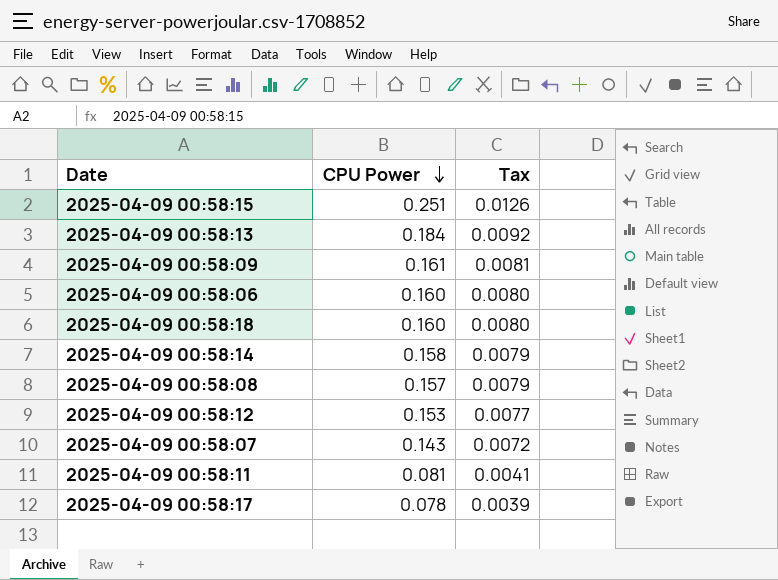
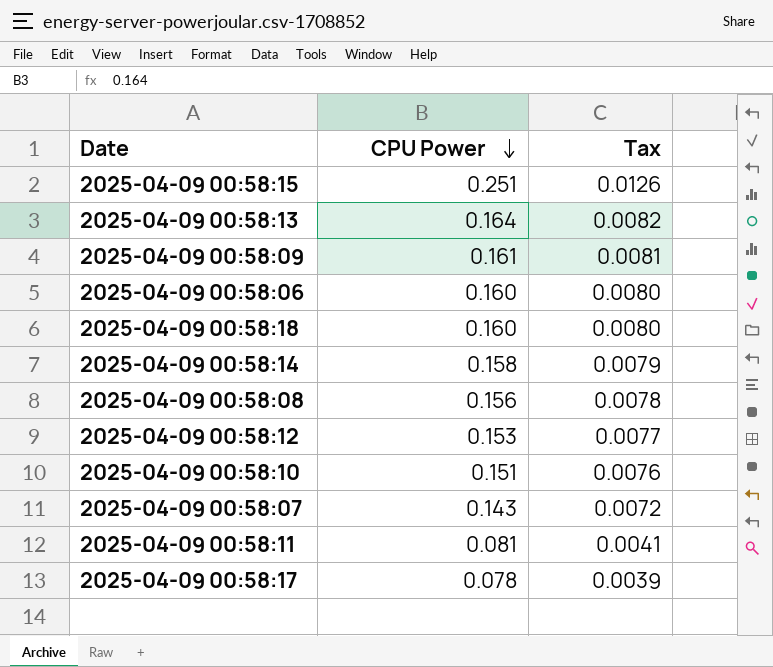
2025-04-09 00:58:13 | CPU Power: 0.184 -> 0.164
2025-04-09 00:58:13 | Tax: 0.0092 -> 0.0082
2025-04-09 00:58:08 | CPU Power: 0.157 -> 0.156
2025-04-09 00:58:08 | Tax: 0.0079 -> 0.0078
row 2025-04-09 00:58:10: none -> 0.151 | 0.0076

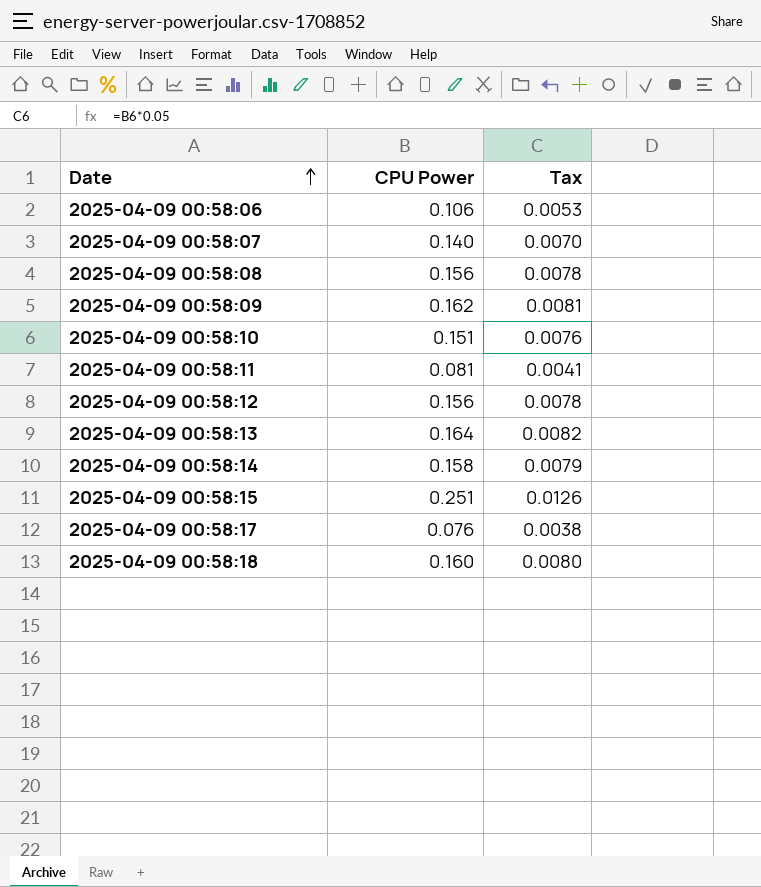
row order: CPU Power descending -> Date ascending
2025-04-09 00:58:06 | CPU Power: 0.160 -> 0.106
2025-04-09 00:58:06 | Tax: 0.0080 -> 0.0053
2025-04-09 00:58:07 | CPU Power: 0.143 -> 0.140
2025-04-09 00:58:07 | Tax: 0.0072 -> 0.0070
2025-04-09 00:58:09 | CPU Power: 0.161 -> 0.162
2025-04-09 00:58:12 | CPU Power: 0.153 -> 0.156
2025-04-09 00:58:12 | Tax: 0.0077 -> 0.0078
2025-04-09 00:58:17 | CPU Power: 0.078 -> 0.076
2025-04-09 00:58:17 | Tax: 0.0039 -> 0.0038

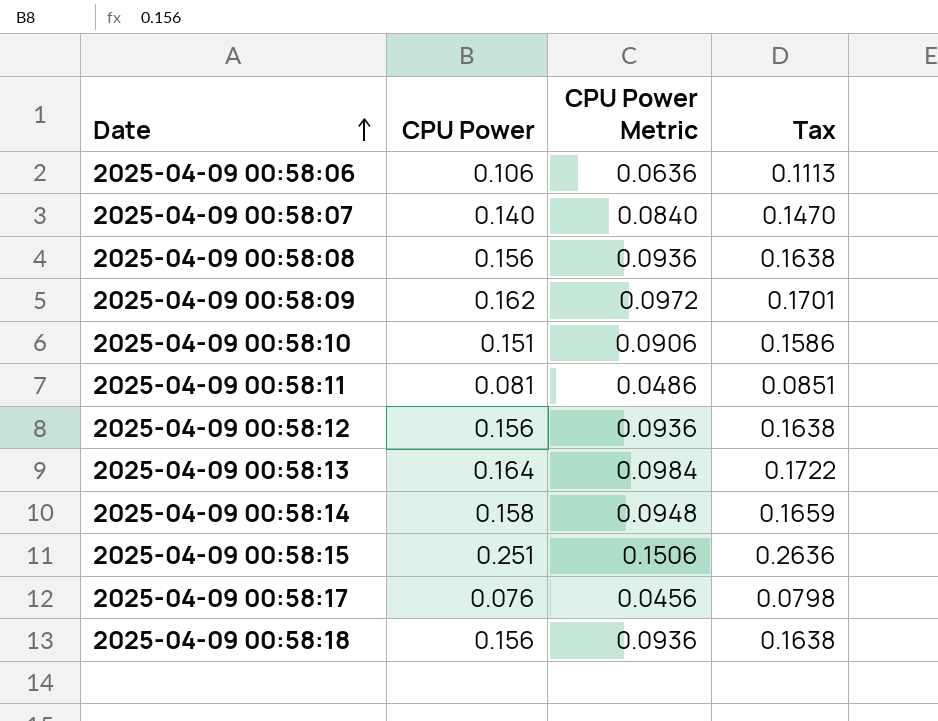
column CPU Power Metric | formula: none -> [CPU Power] * 0.6
column Tax | formula: [CPU Power] * 0.05 -> [CPU Power] * 1.05
2025-04-09 00:58:18 | CPU Power: 0.160 -> 0.156

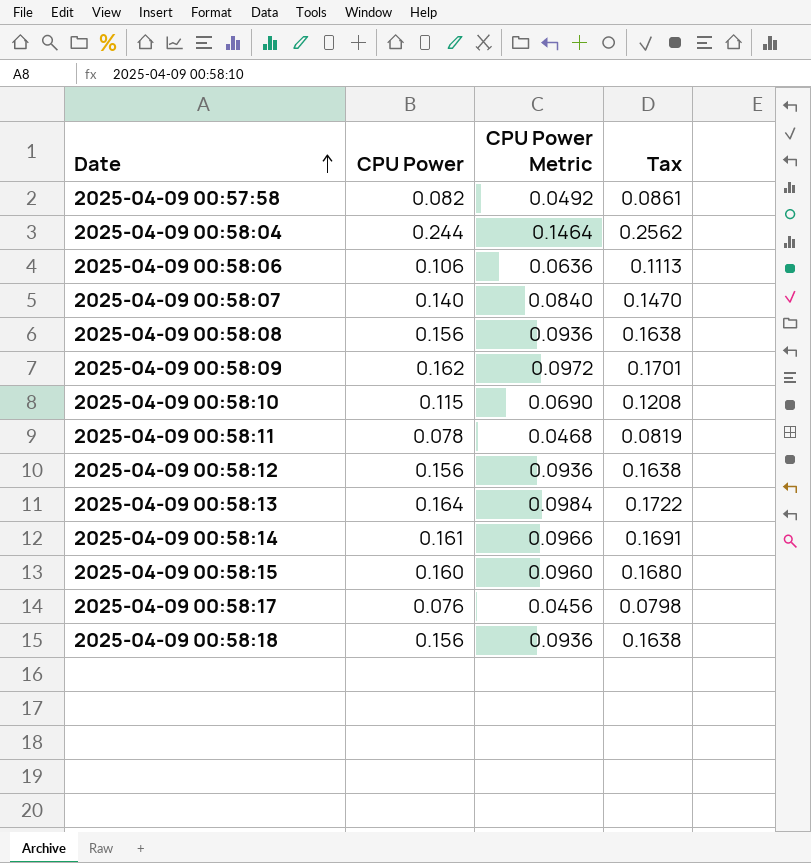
row 2025-04-09 00:57:58: none -> 0.082 | 0.0492 | 0.0861
row 2025-04-09 00:58:04: none -> 0.244 | 0.1464 | 0.2562
2025-04-09 00:58:10 | CPU Power: 0.151 -> 0.115
2025-04-09 00:58:10 | CPU Power Metric: 0.0906 -> 0.0690
2025-04-09 00:58:10 | Tax: 0.1586 -> 0.1208
2025-04-09 00:58:11 | CPU Power: 0.081 -> 0.078
2025-04-09 00:58:11 | CPU Power Metric: 0.0486 -> 0.0468
2025-04-09 00:58:11 | Tax: 0.0851 -> 0.0819
2025-04-09 00:58:14 | CPU Power: 0.158 -> 0.161
2025-04-09 00:58:14 | CPU Power Metric: 0.0948 -> 0.0966
2025-04-09 00:58:14 | Tax: 0.1659 -> 0.1691
2025-04-09 00:58:15 | CPU Power: 0.251 -> 0.160
2025-04-09 00:58:15 | CPU Power Metric: 0.1506 -> 0.0960
2025-04-09 00:58:15 | Tax: 0.2636 -> 0.1680

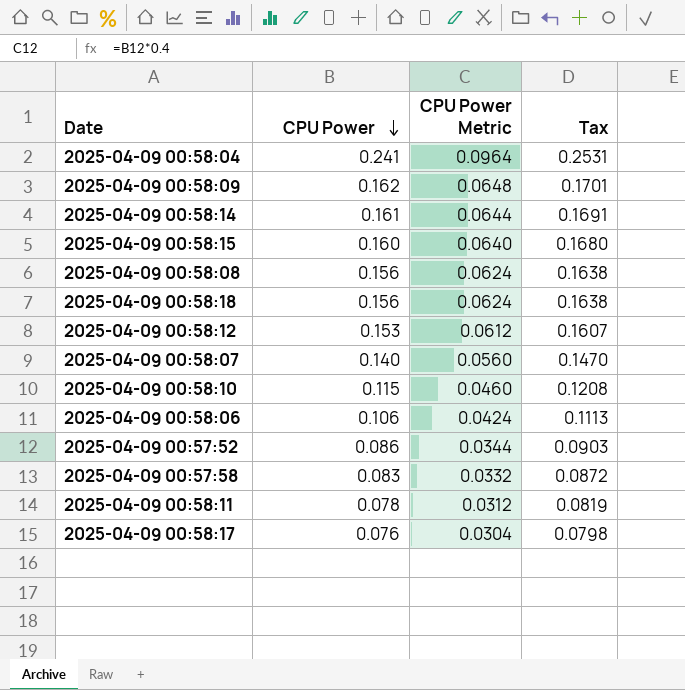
row order: Date ascending -> CPU Power descending
column CPU Power Metric | formula: [CPU Power] * 0.6 -> [CPU Power] * 0.4
row 2025-04-09 00:58:13: 0.164 | 0.0984 | 0.1722 -> none
2025-04-09 00:58:04 | CPU Power: 0.244 -> 0.241
2025-04-09 00:58:04 | Tax: 0.2562 -> 0.2531
2025-04-09 00:58:12 | CPU Power: 0.156 -> 0.153
2025-04-09 00:58:12 | Tax: 0.1638 -> 0.1607
row 2025-04-09 00:57:52: none -> 0.086 | 0.0344 | 0.0903
2025-04-09 00:57:58 | CPU Power: 0.082 -> 0.083
2025-04-09 00:57:58 | Tax: 0.0861 -> 0.0872

